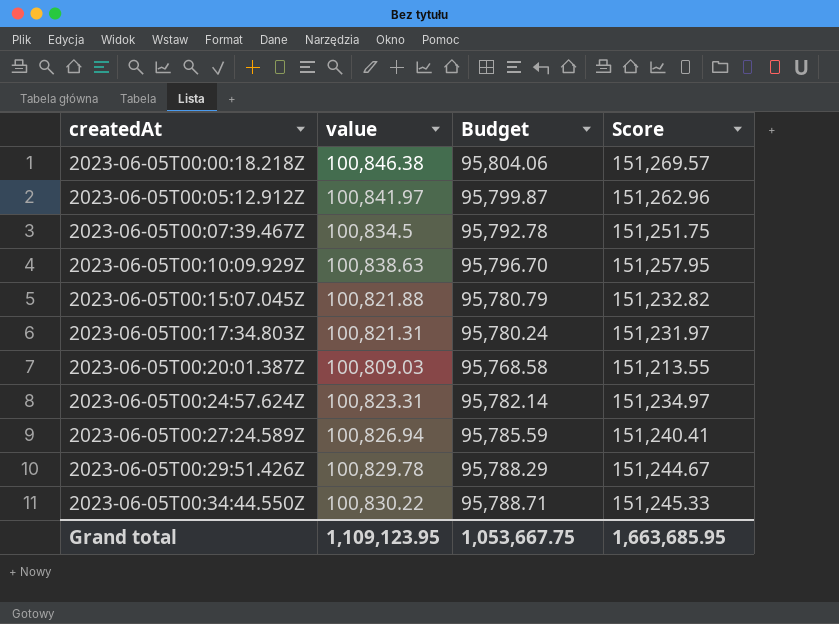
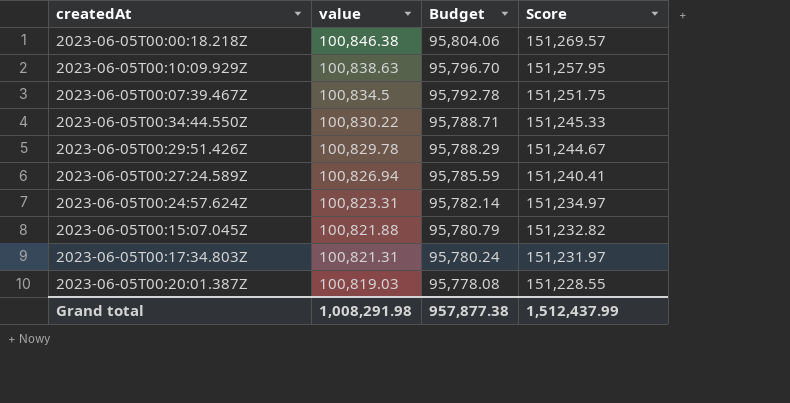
row order: createdAt ascending -> value descending
row 2023-06-05T00:05:12.912Z: 100,841.97 | 95,799.87 | 151,262.96 -> none
2023-06-05T00:20:01.387Z | value: 100,809.03 -> 100,819.03
2023-06-05T00:20:01.387Z | Budget: 95,768.58 -> 95,778.08
2023-06-05T00:20:01.387Z | Score: 151,213.55 -> 151,228.55
Grand total | value: 1,109,123.95 -> 1,008,291.98
Grand total | Budget: 1,053,667.75 -> 957,877.38
Grand total | Score: 1,663,685.95 -> 1,512,437.99

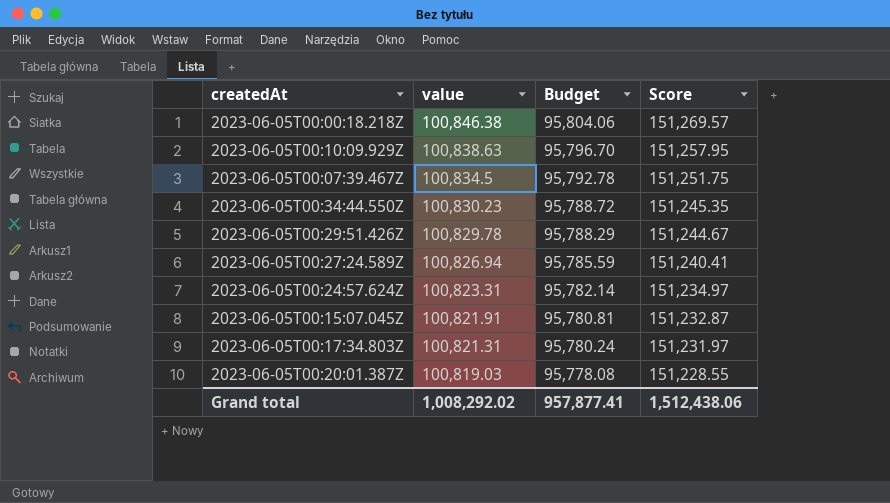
2023-06-05T00:34:44.550Z | value: 100,830.22 -> 100,830.23
2023-06-05T00:34:44.550Z | Budget: 95,788.71 -> 95,788.72
2023-06-05T00:34:44.550Z | Score: 151,245.33 -> 151,245.35
2023-06-05T00:15:07.045Z | value: 100,821.88 -> 100,821.91
2023-06-05T00:15:07.045Z | Budget: 95,780.79 -> 95,780.81
2023-06-05T00:15:07.045Z | Score: 151,232.82 -> 151,232.87
Grand total | value: 1,008,291.98 -> 1,008,292.02
Grand total | Budget: 957,877.38 -> 957,877.41
Grand total | Score: 1,512,437.99 -> 1,512,438.06

